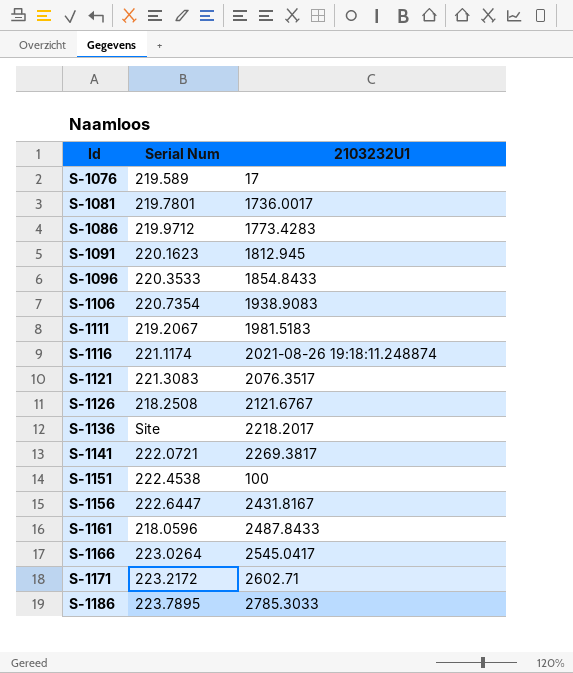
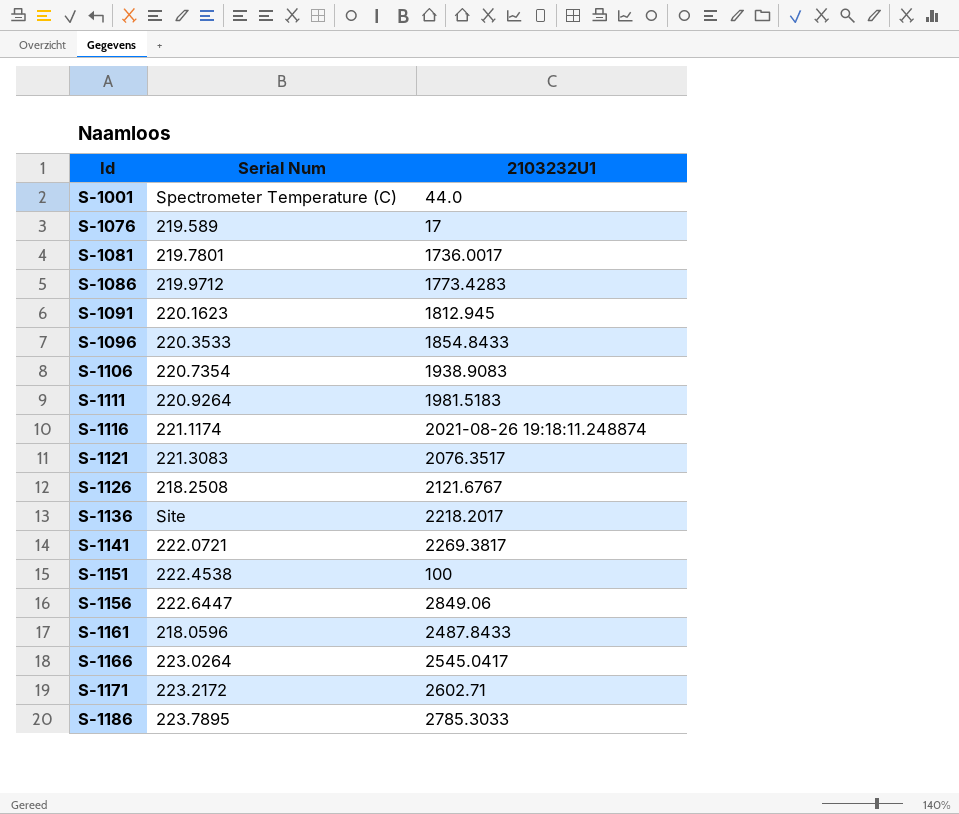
row S-1001: none -> Spectrometer Temperature (C) | 44.0
S-1111 | Serial Num: 219.2067 -> 220.9264
S-1156 | 2103232U1: 2431.8167 -> 2849.06

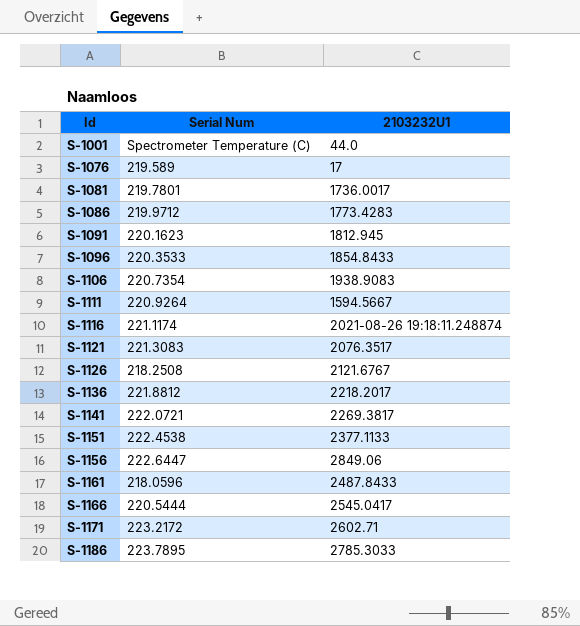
S-1111 | 2103232U1: 1981.5183 -> 1594.5667
S-1136 | Serial Num: Site -> 221.8812
S-1151 | 2103232U1: 100 -> 2377.1133
S-1166 | Serial Num: 223.0264 -> 220.5444

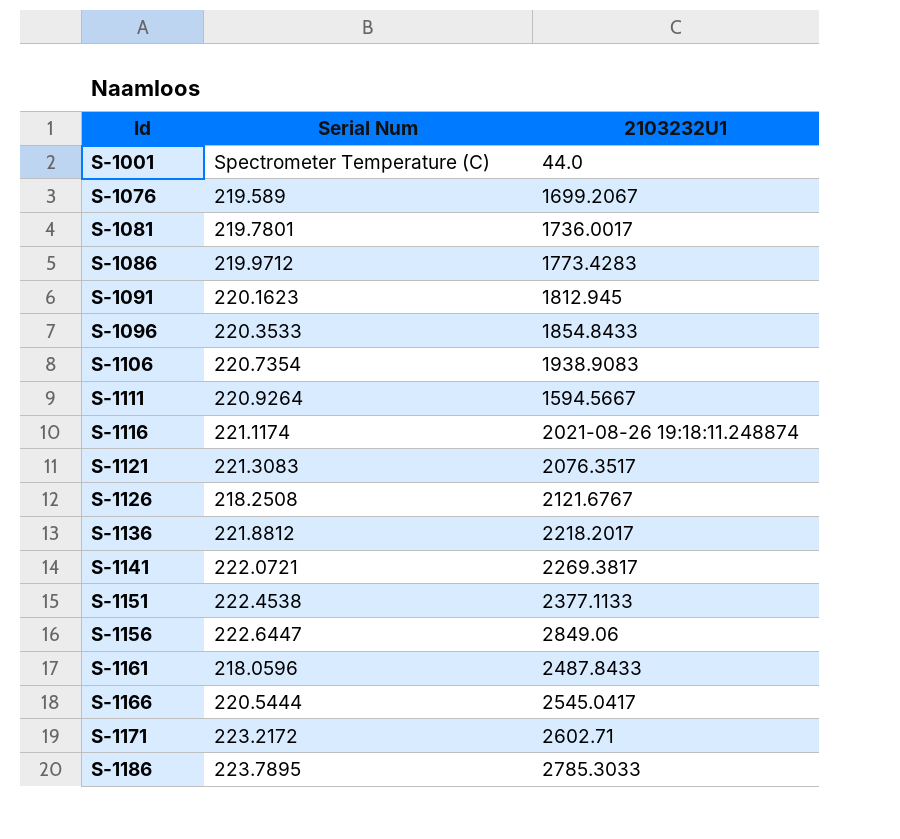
S-1076 | 2103232U1: 17 -> 1699.2067

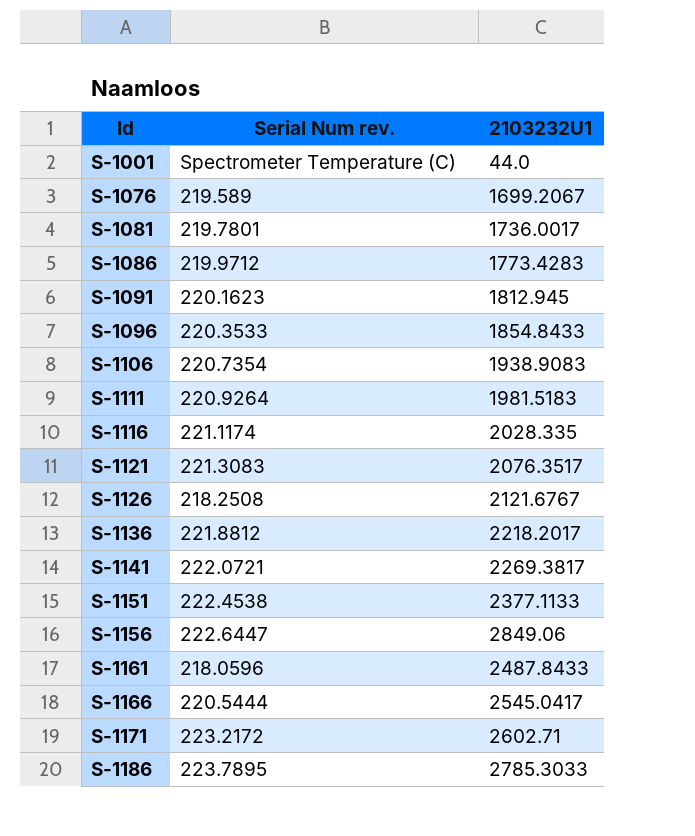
column name: Serial Num -> Serial Num rev.
S-1111 | 2103232U1: 1594.5667 -> 1981.5183
S-1116 | 2103232U1: 2021-08-26 19:18:11.248874 -> 2028.335

